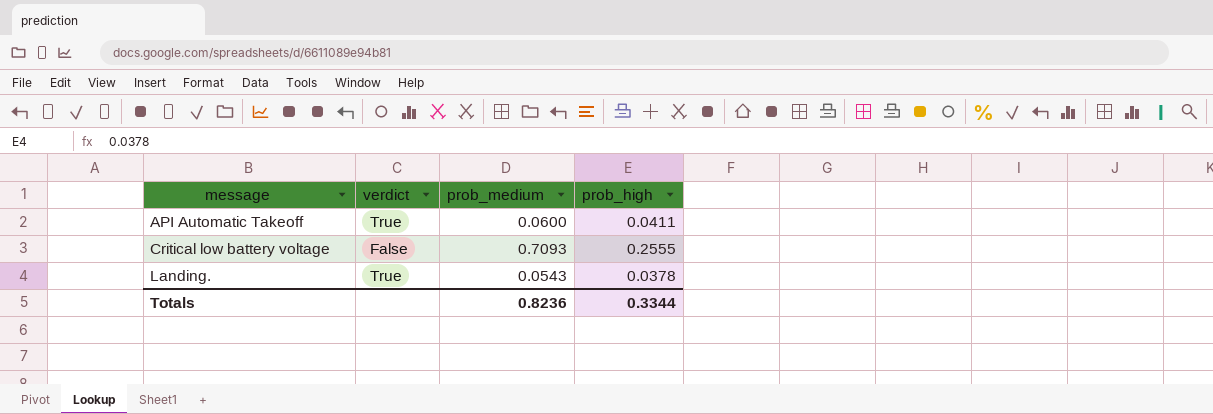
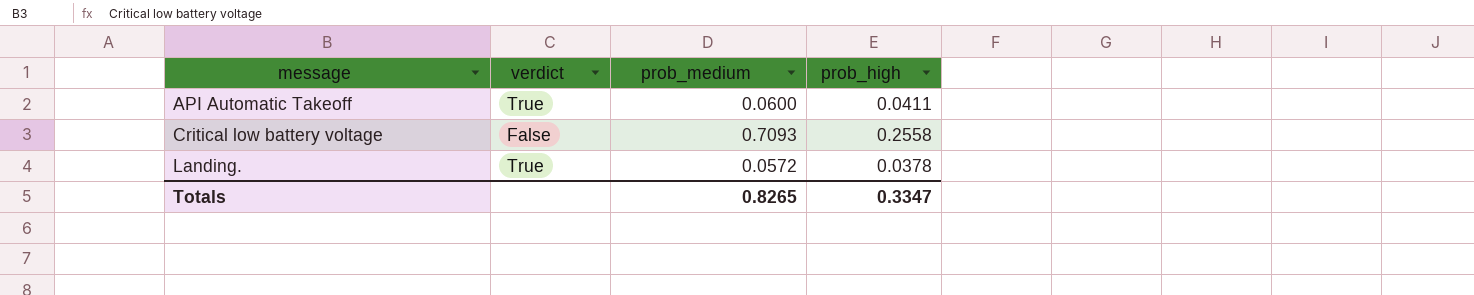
Critical low battery voltage | prob_high: 0.2555 -> 0.2558
Landing. | prob_medium: 0.0543 -> 0.0572
Totals | prob_medium: 0.8236 -> 0.8265
Totals | prob_high: 0.3344 -> 0.3347

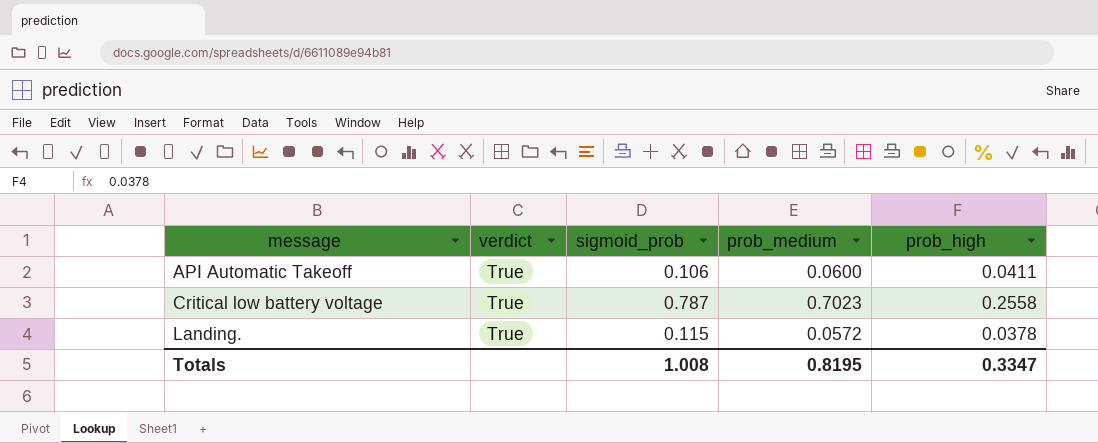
column sigmoid_prob | position: none -> 3
Critical low battery voltage | verdict: False -> True
Critical low battery voltage | prob_medium: 0.7093 -> 0.7023
Totals | prob_medium: 0.8265 -> 0.8195

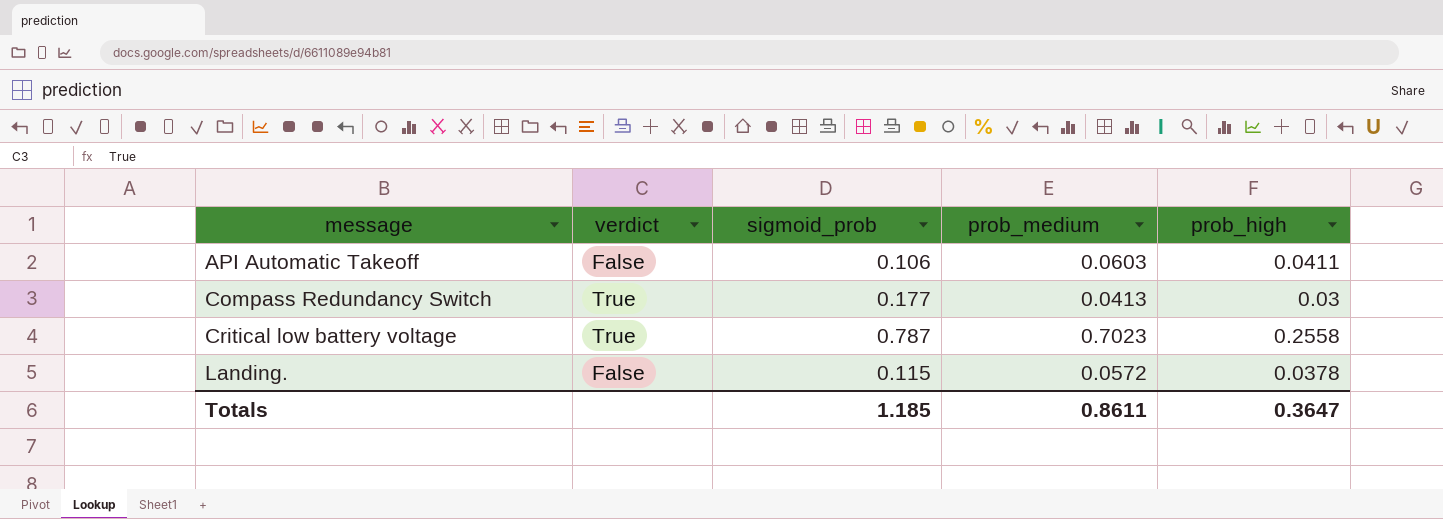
API Automatic Takeoff | verdict: True -> False
API Automatic Takeoff | prob_medium: 0.0600 -> 0.0603
row Compass Redundancy Switch: none -> True | 0.177 | 0.0413 | 0.03
Landing. | verdict: True -> False
Totals | sigmoid_prob: 1.008 -> 1.185
Totals | prob_medium: 0.8195 -> 0.8611
Totals | prob_high: 0.3347 -> 0.3647

